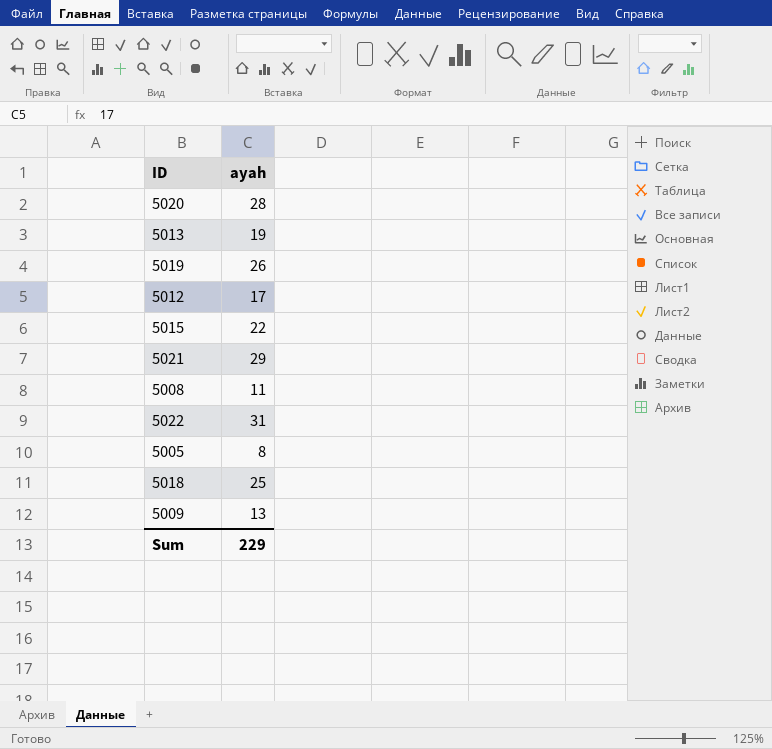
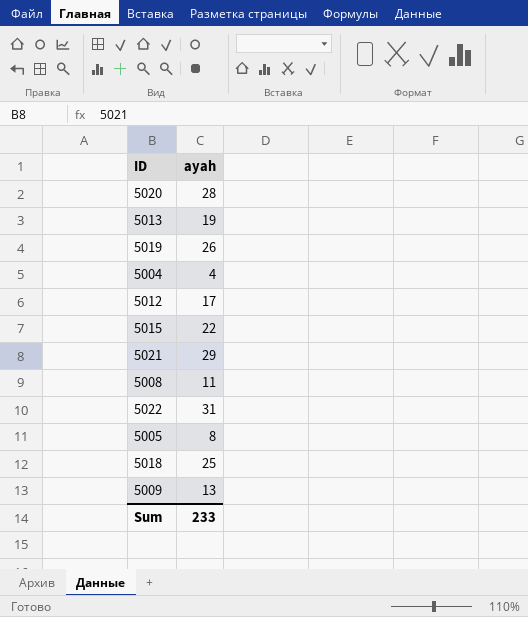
row 5004: none -> 4
Sum | ayah: 229 -> 233

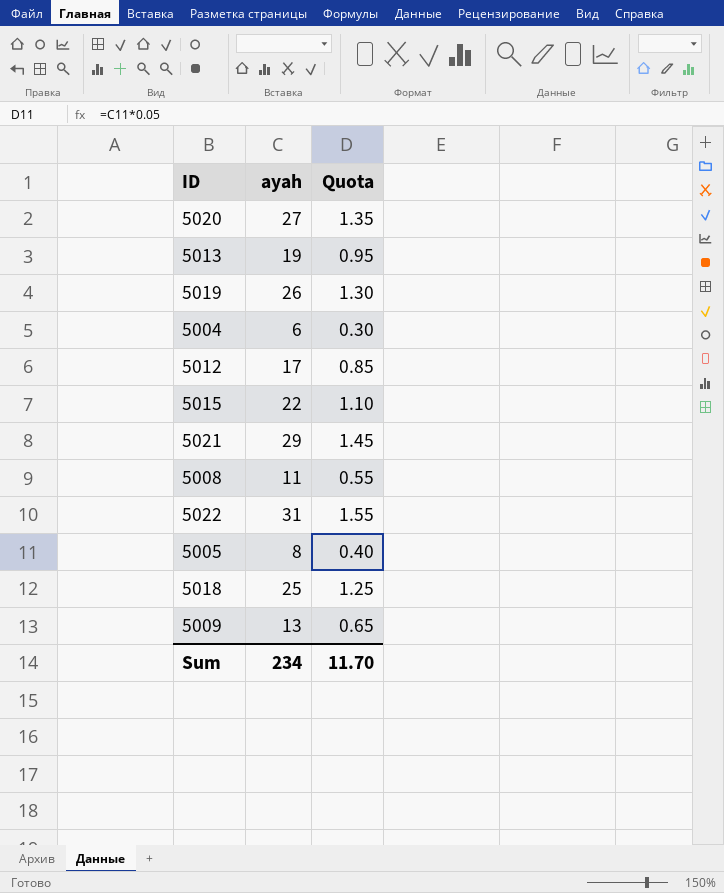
column Quota | formula: none -> [ayah] * 0.05
5020 | ayah: 28 -> 27
5004 | ayah: 4 -> 6
Sum | ayah: 233 -> 234

